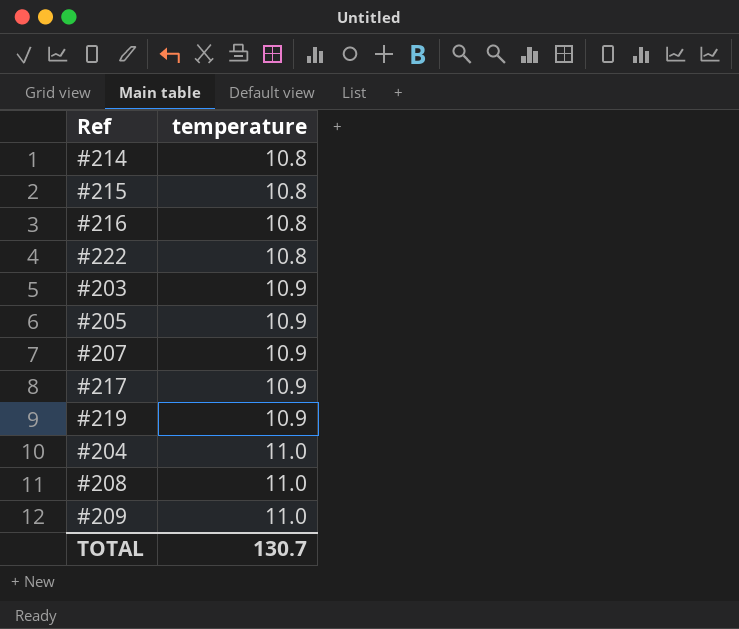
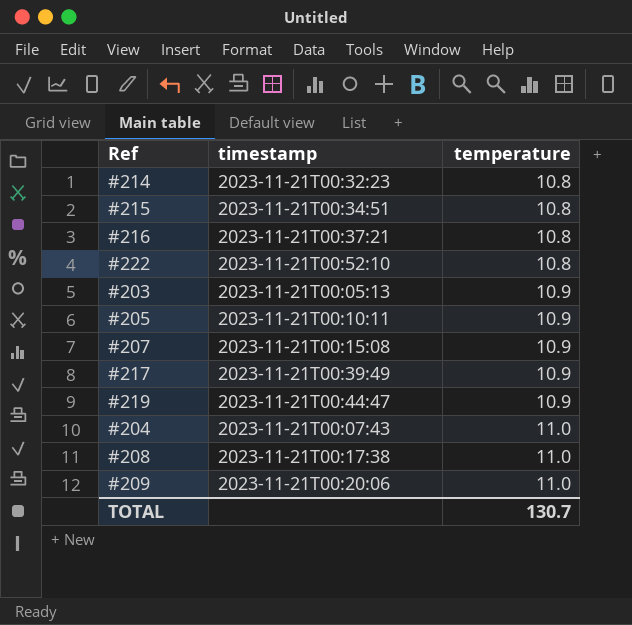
column timestamp | position: none -> 2

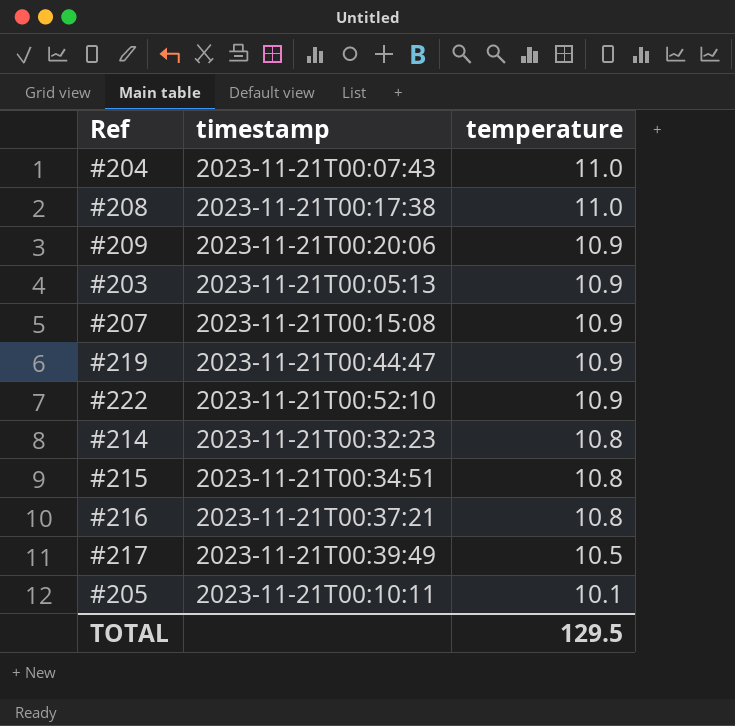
row order: temperature ascending -> temperature descending
#209 | temperature: 11.0 -> 10.9
#222 | temperature: 10.8 -> 10.9
#217 | temperature: 10.9 -> 10.5
#205 | temperature: 10.9 -> 10.1
TOTAL | temperature: 130.7 -> 129.5

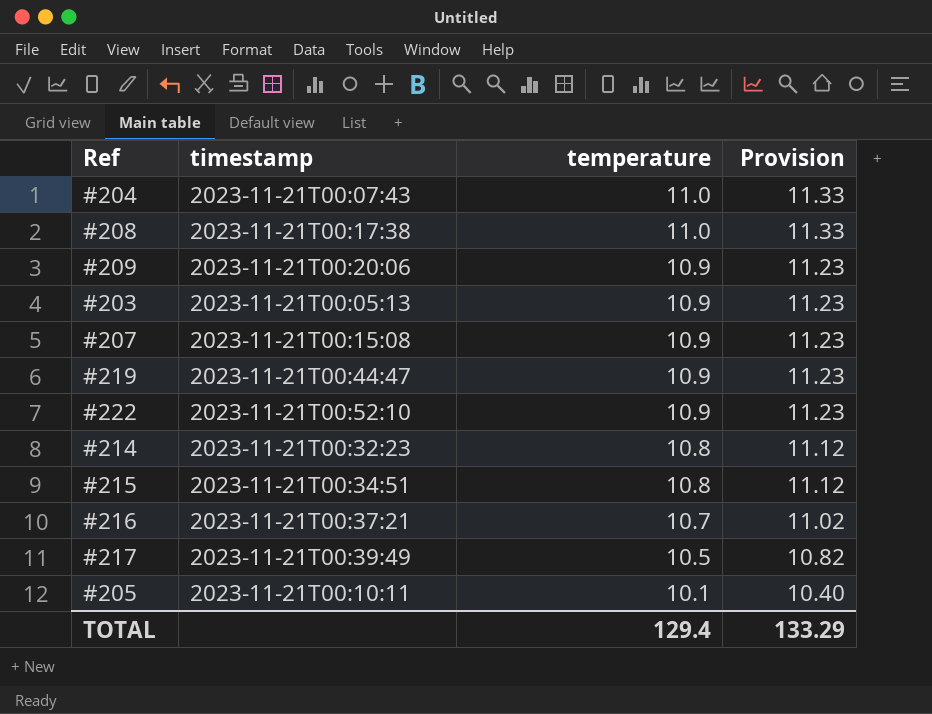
column Provision | formula: none -> [temperature] * 1.03
#216 | temperature: 10.8 -> 10.7
TOTAL | temperature: 129.5 -> 129.4

